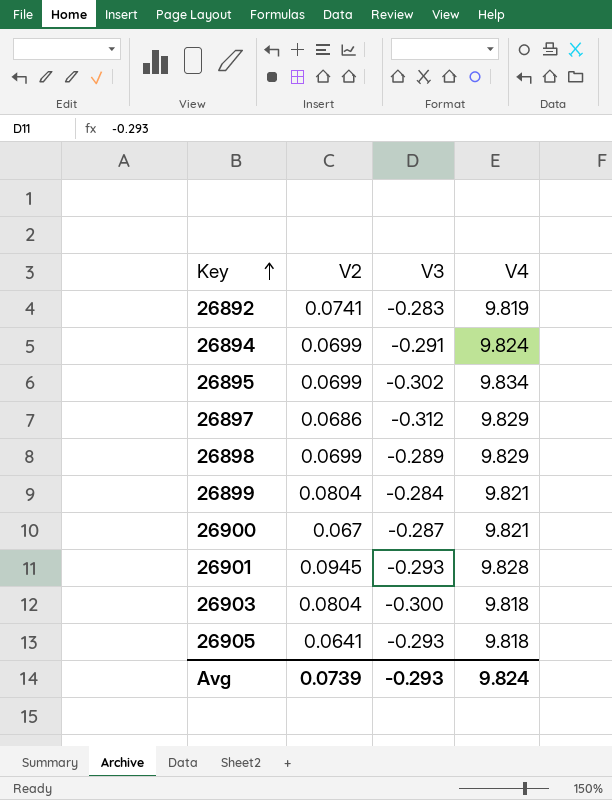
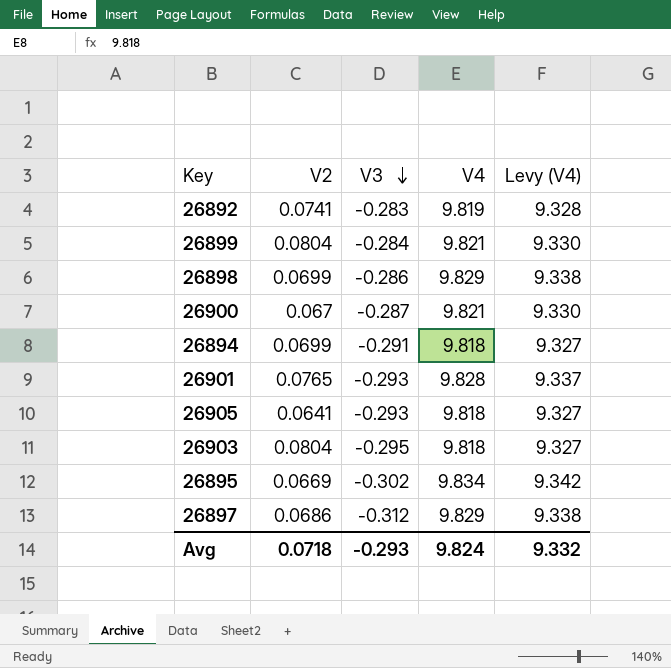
row order: Key ascending -> V3 descending
column Levy (V4) | formula: none -> [V4] * 0.95
26898 | V3: -0.289 -> -0.286
26894 | V4: 9.824 -> 9.818
26901 | V2: 0.0945 -> 0.0765
26903 | V3: -0.300 -> -0.295
26895 | V2: 0.0699 -> 0.0669
Avg | V2: 0.0739 -> 0.0718

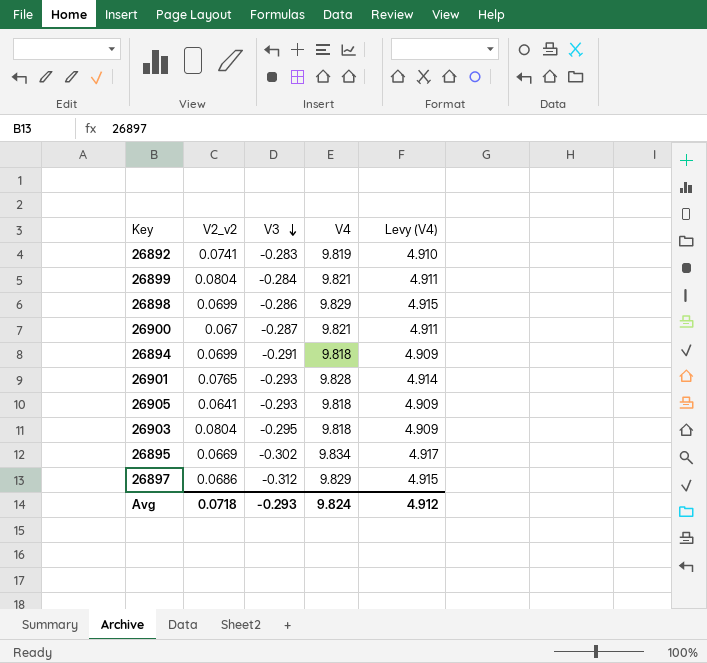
column name: V2 -> V2_v2
column Levy (V4) | formula: [V4] * 0.95 -> [V4] * 0.5
Avg | Levy (V4): 9.332 -> 4.912

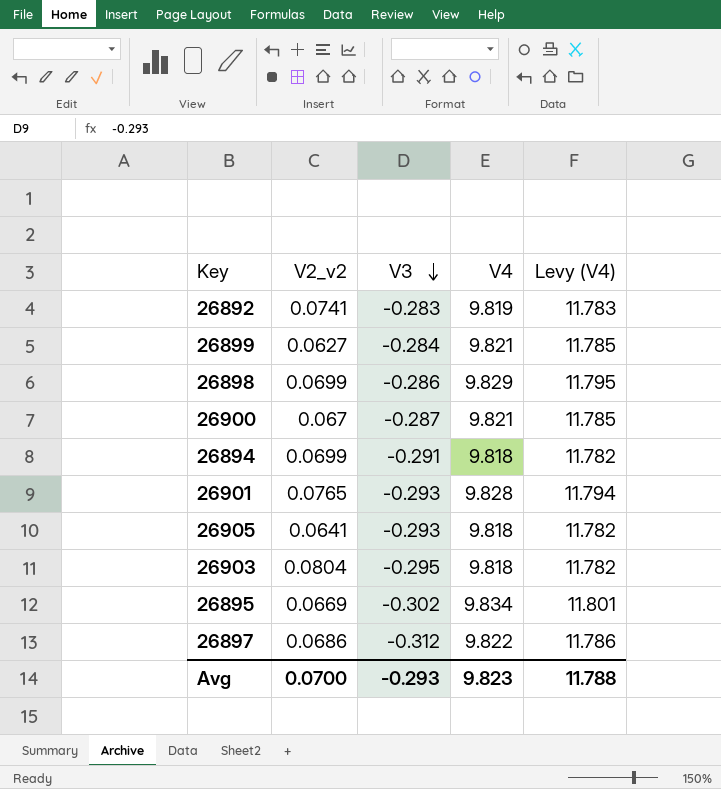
column Levy (V4) | formula: [V4] * 0.5 -> [V4] * 1.2
26899 | V2_v2: 0.0804 -> 0.0627
26897 | V4: 9.829 -> 9.822
Avg | V2_v2: 0.0718 -> 0.0700
Avg | V4: 9.824 -> 9.823
Avg | Levy (V4): 4.912 -> 11.788

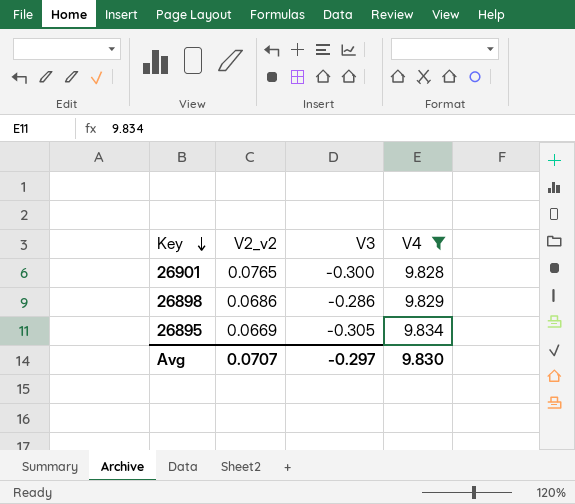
filter: none -> V4 >= 9.828
row order: V3 descending -> Key descending
column Levy (V4) | formula: [V4] * 1.2 -> none
26901 | V3: -0.293 -> -0.300
26898 | V2_v2: 0.0699 -> 0.0686
26895 | V3: -0.302 -> -0.305
Avg | V2_v2: 0.0700 -> 0.0707
Avg | V3: -0.293 -> -0.297
Avg | V4: 9.823 -> 9.830

